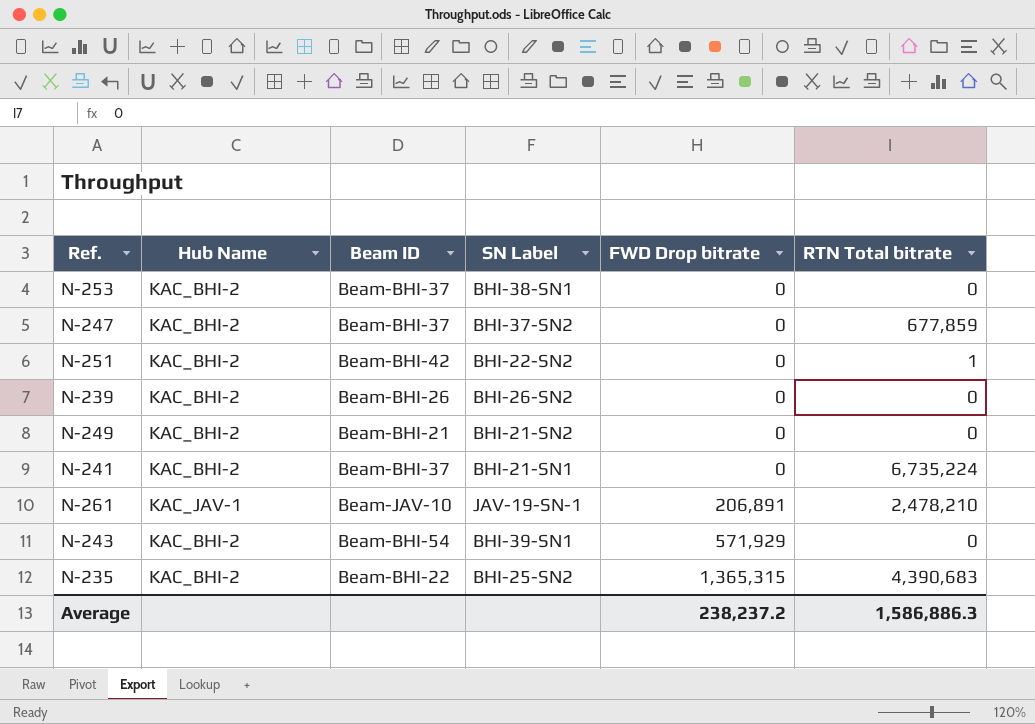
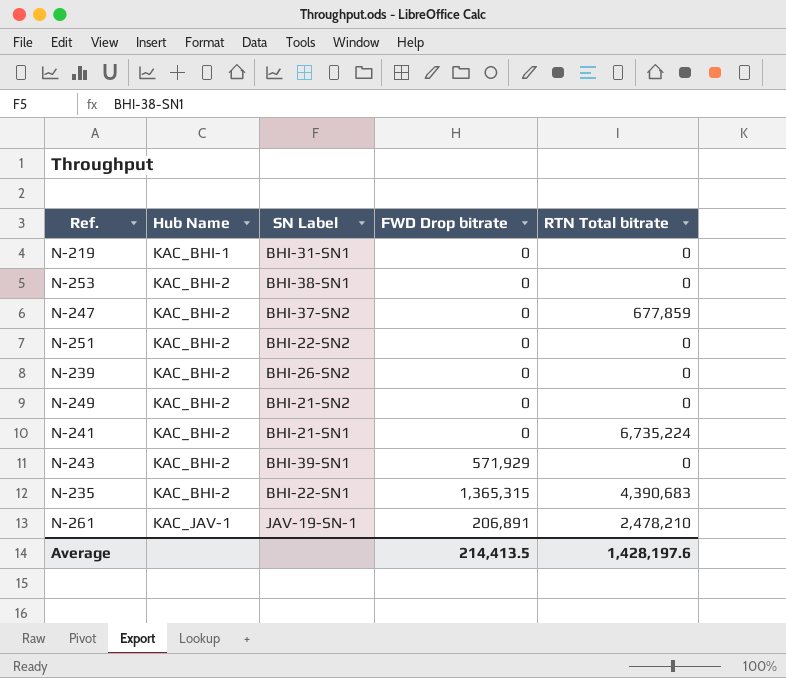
row order: FWD Drop bitrate ascending -> Hub Name ascending
column Beam ID | position: 3 -> none
row N-219: none -> KAC_BHI-1 | BHI-31-SN1 | 0 | 0
N-251 | RTN Total bitrate: 1 -> 0
N-235 | SN Label: BHI-25-SN2 -> BHI-22-SN1
Average | FWD Drop bitrate: 238,237.2 -> 214,413.5
Average | RTN Total bitrate: 1,586,886.3 -> 1,428,197.6

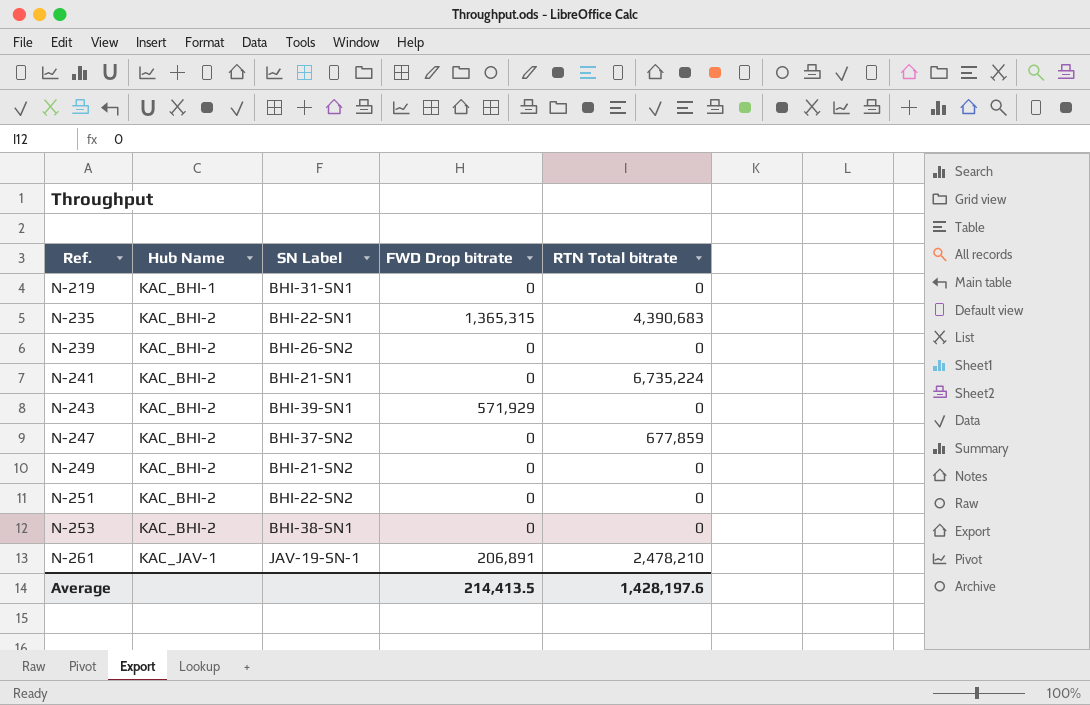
row order: Hub Name ascending -> Ref. ascending

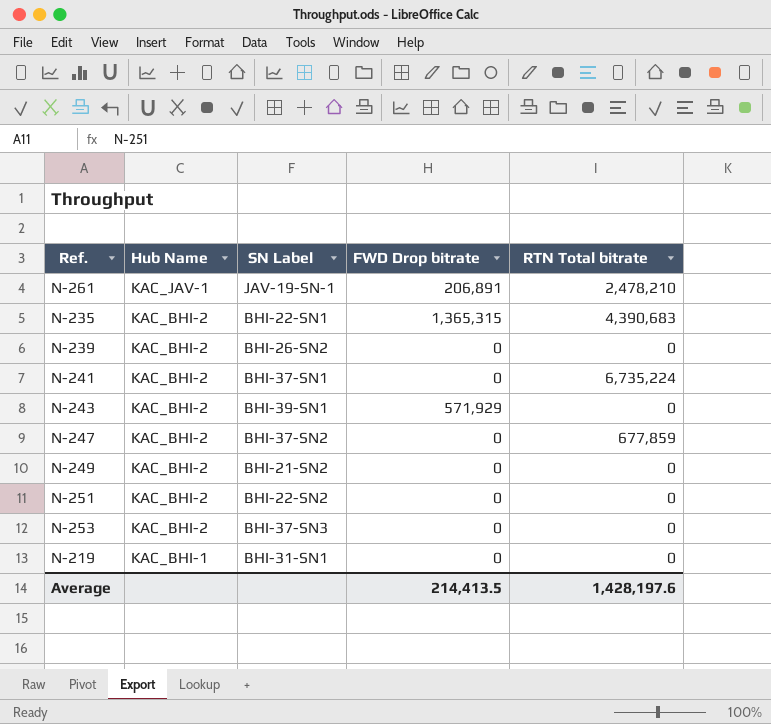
row order: Ref. ascending -> Hub Name descending
N-241 | SN Label: BHI-21-SN1 -> BHI-37-SN1
N-253 | SN Label: BHI-38-SN1 -> BHI-37-SN3

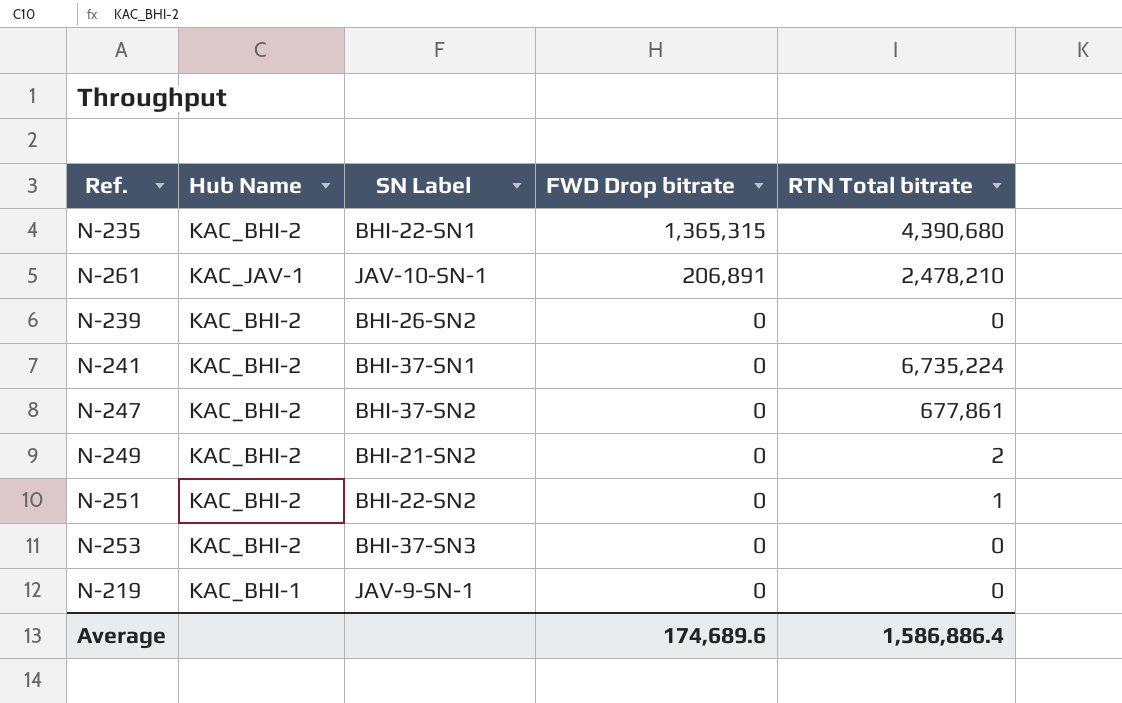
row order: Hub Name descending -> FWD Drop bitrate descending
row N-243: KAC_BHI-2 | BHI-39-SN1 | 571,929 | 0 -> none
N-235 | RTN Total bitrate: 4,390,683 -> 4,390,680
N-261 | SN Label: JAV-19-SN-1 -> JAV-10-SN-1
N-247 | RTN Total bitrate: 677,859 -> 677,861
N-249 | RTN Total bitrate: 0 -> 2
N-251 | RTN Total bitrate: 0 -> 1
N-219 | SN Label: BHI-31-SN1 -> JAV-9-SN-1
Average | FWD Drop bitrate: 214,413.5 -> 174,689.6
Average | RTN Total bitrate: 1,428,197.6 -> 1,586,886.4

